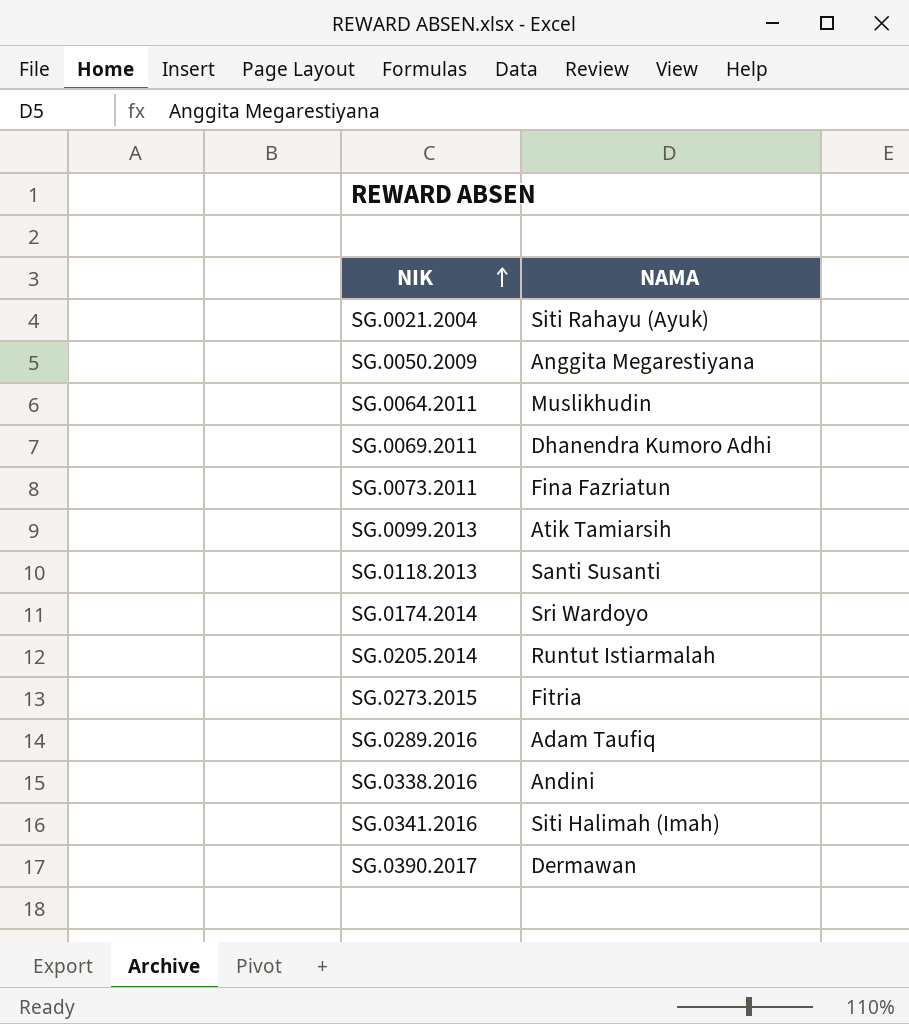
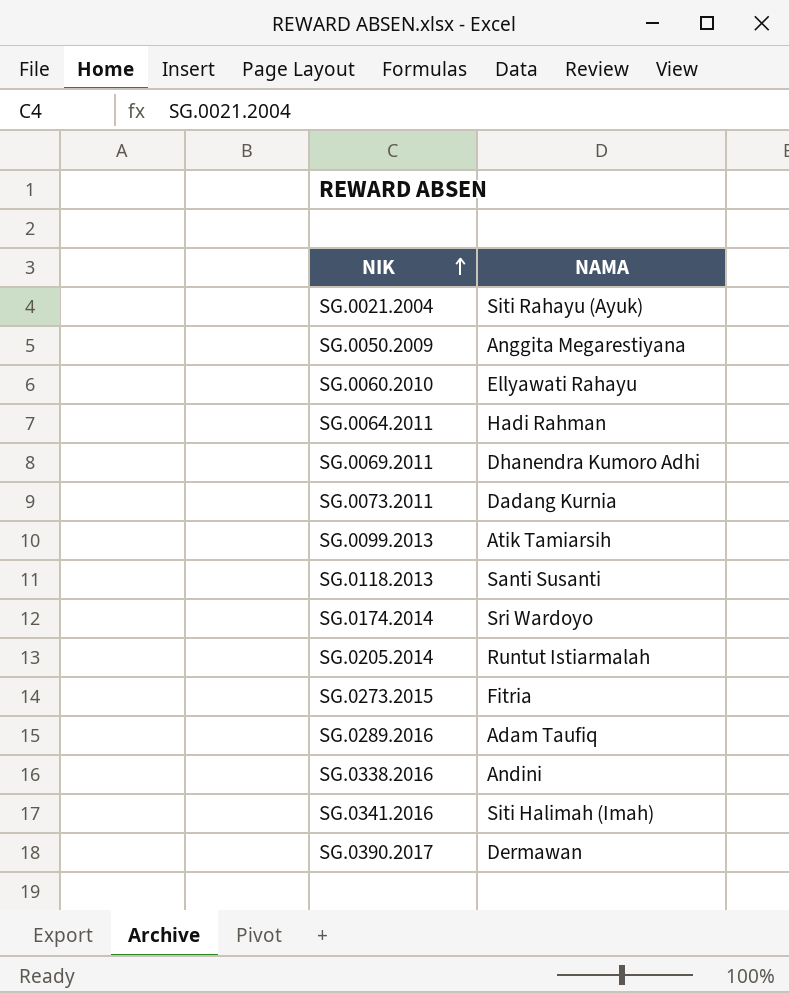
row SG.0060.2010: none -> Ellyawati Rahayu
SG.0064.2011 | NAMA: Muslikhudin -> Hadi Rahman
SG.0073.2011 | NAMA: Fina Fazriatun -> Dadang Kurnia

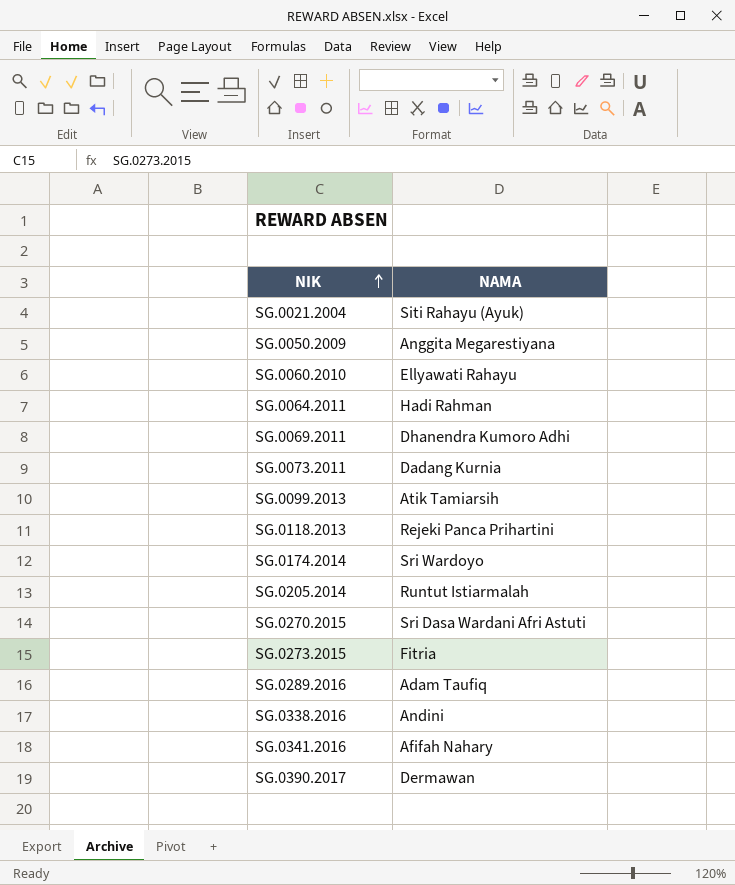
SG.0118.2013 | NAMA: Santi Susanti -> Rejeki Panca Prihartini
row SG.0270.2015: none -> Sri Dasa Wardani Afri Astuti
SG.0341.2016 | NAMA: Siti Halimah (Imah) -> Afifah Nahary

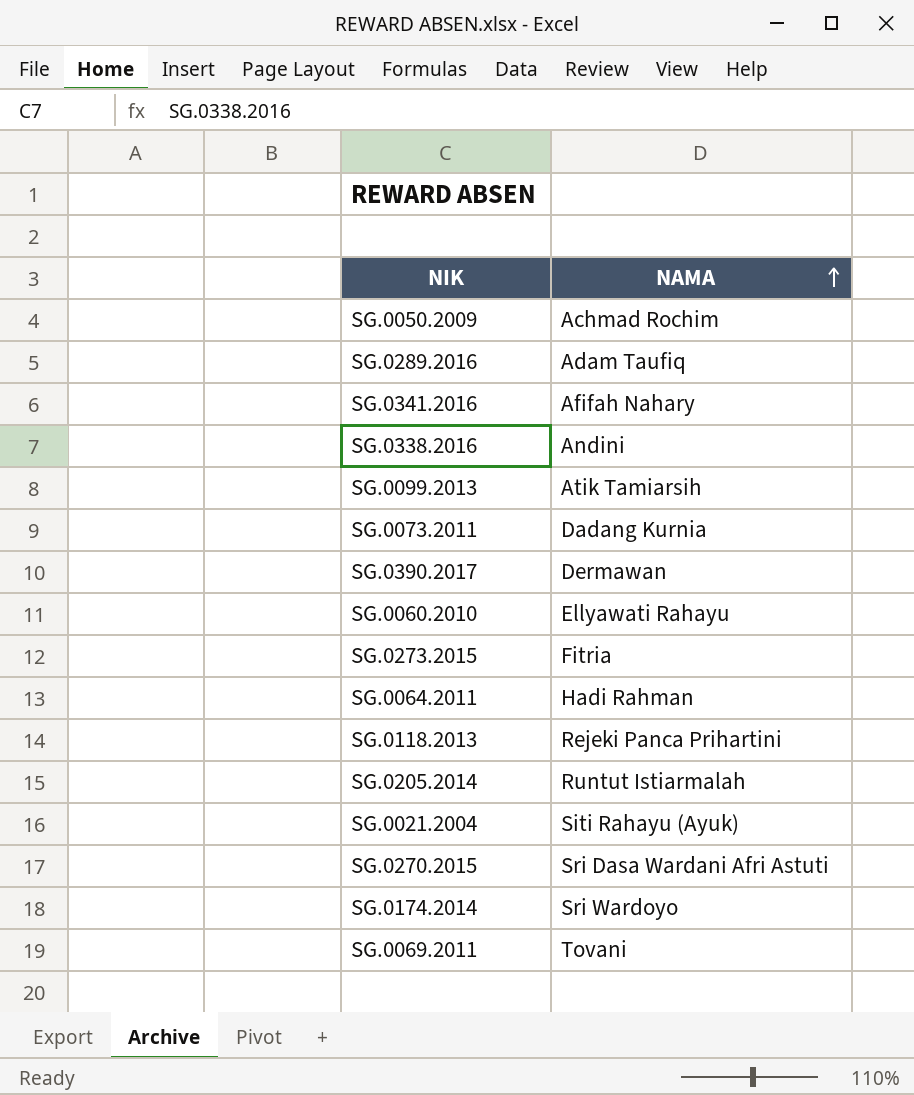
row order: NIK ascending -> NAMA ascending
SG.0050.2009 | NAMA: Anggita Megarestiyana -> Achmad Rochim
SG.0069.2011 | NAMA: Dhanendra Kumoro Adhi -> Tovani

